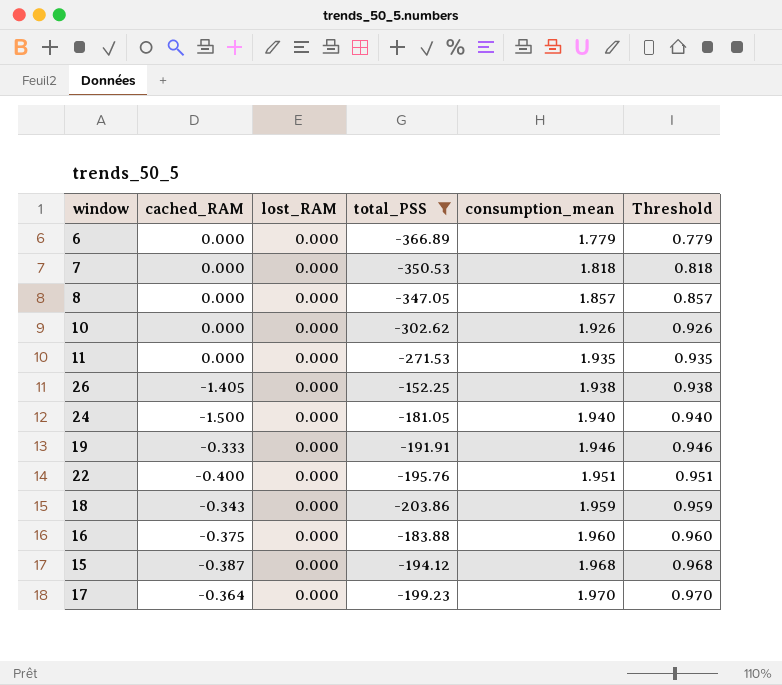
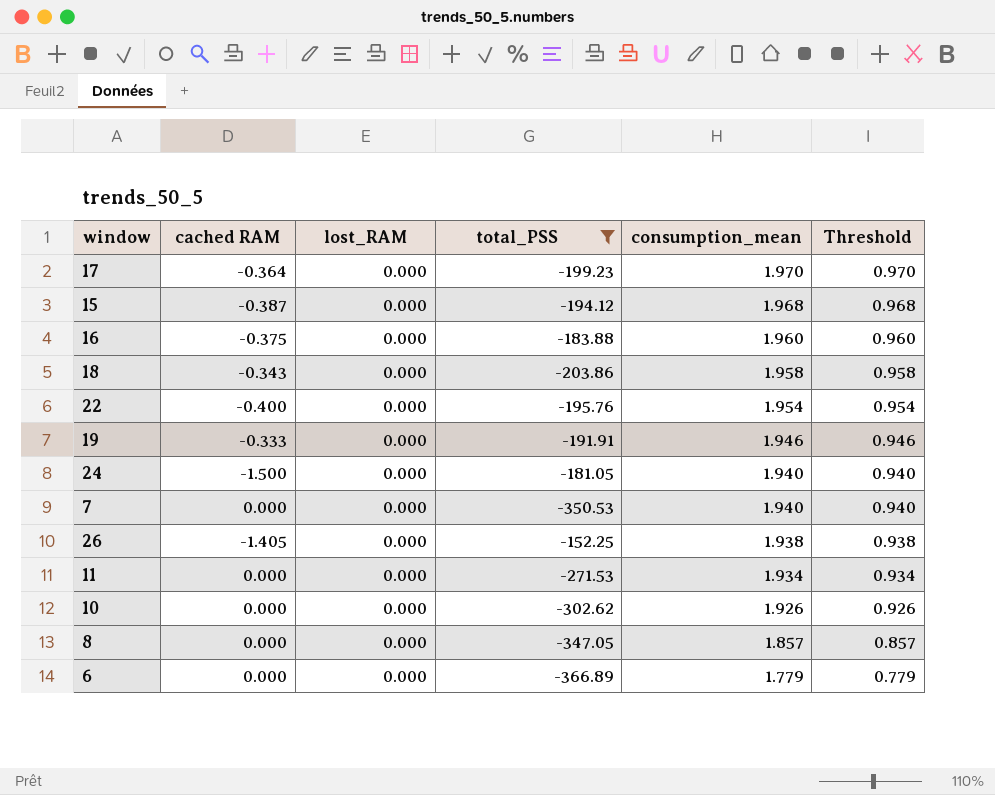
row order: consumption_mean ascending -> consumption_mean descending
column name: cached_RAM -> cached RAM
18 | consumption_mean: 1.959 -> 1.958
18 | Threshold: 0.959 -> 0.958
22 | consumption_mean: 1.951 -> 1.954
22 | Threshold: 0.951 -> 0.954
7 | consumption_mean: 1.818 -> 1.940
7 | Threshold: 0.818 -> 0.940
11 | consumption_mean: 1.935 -> 1.934
11 | Threshold: 0.935 -> 0.934

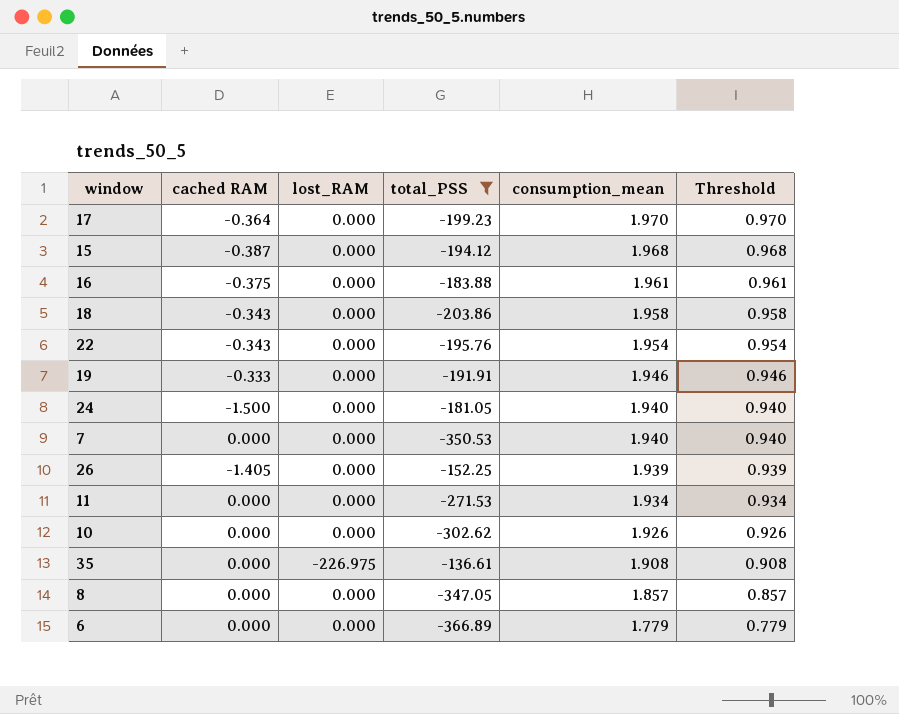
16 | consumption_mean: 1.960 -> 1.961
16 | Threshold: 0.960 -> 0.961
22 | cached RAM: -0.400 -> -0.343
26 | consumption_mean: 1.938 -> 1.939
26 | Threshold: 0.938 -> 0.939
row 35: none -> 0.000 | -226.975 | -136.61 | 1.908 | 0.908

